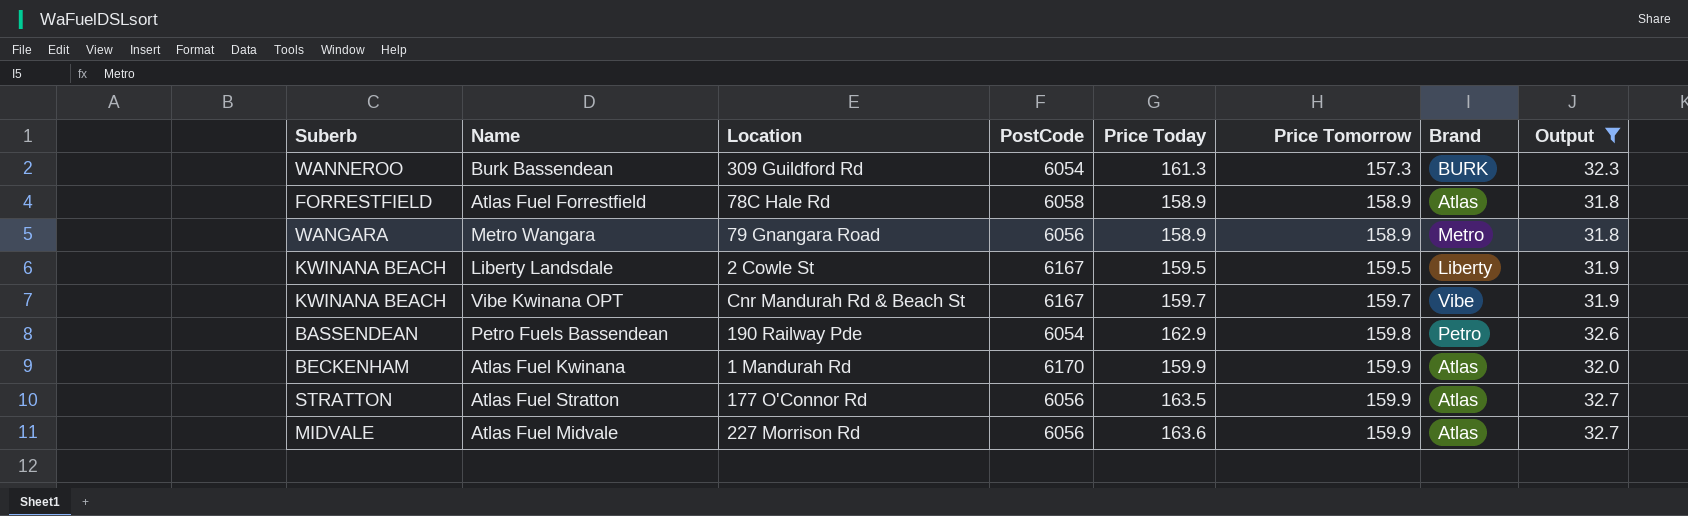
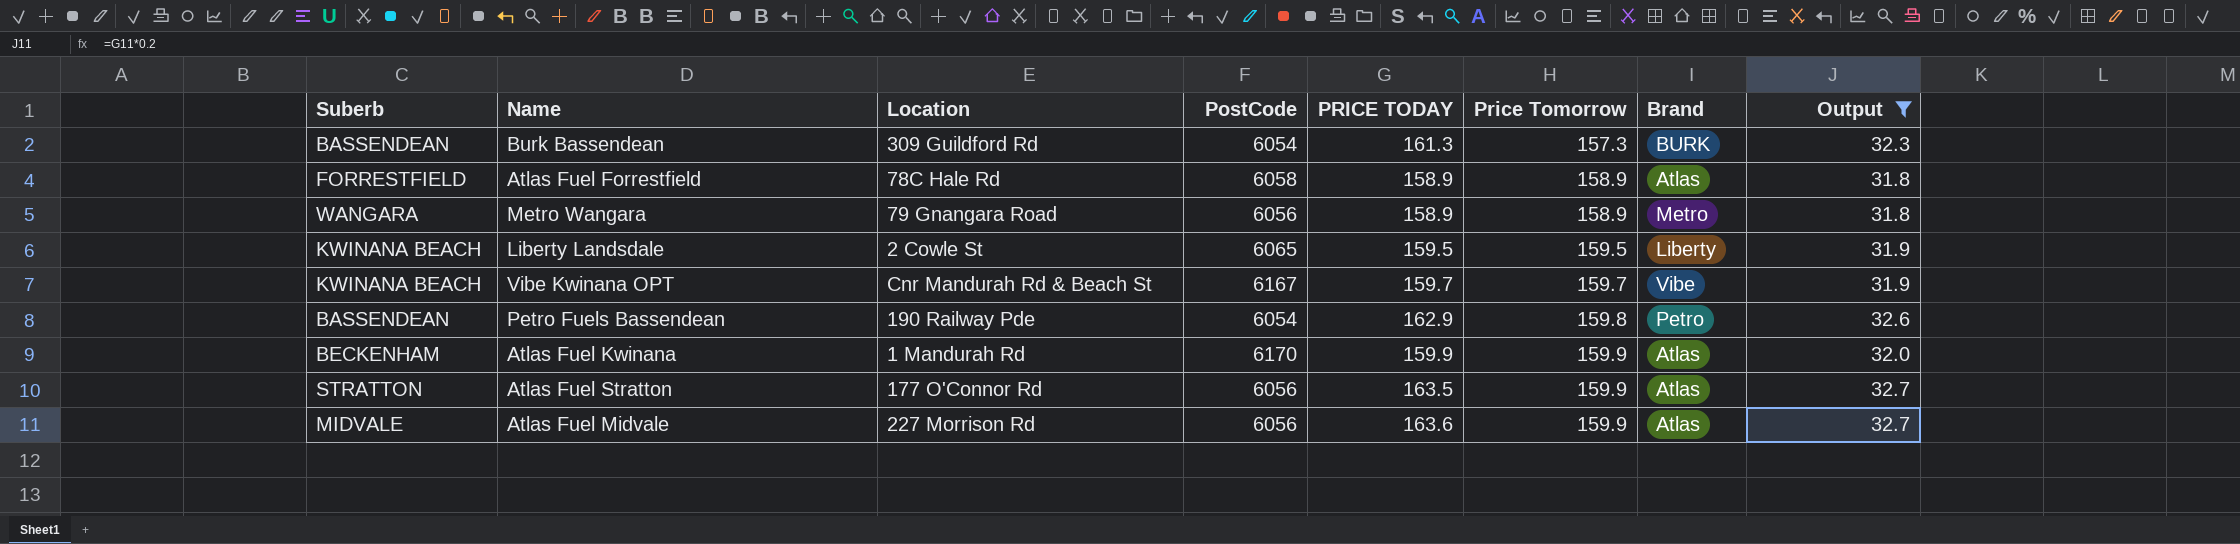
column name: Price Today -> PRICE TODAY
Burk Bassendean | Suberb: WANNEROO -> BASSENDEAN
Liberty Landsdale | PostCode: 6167 -> 6065

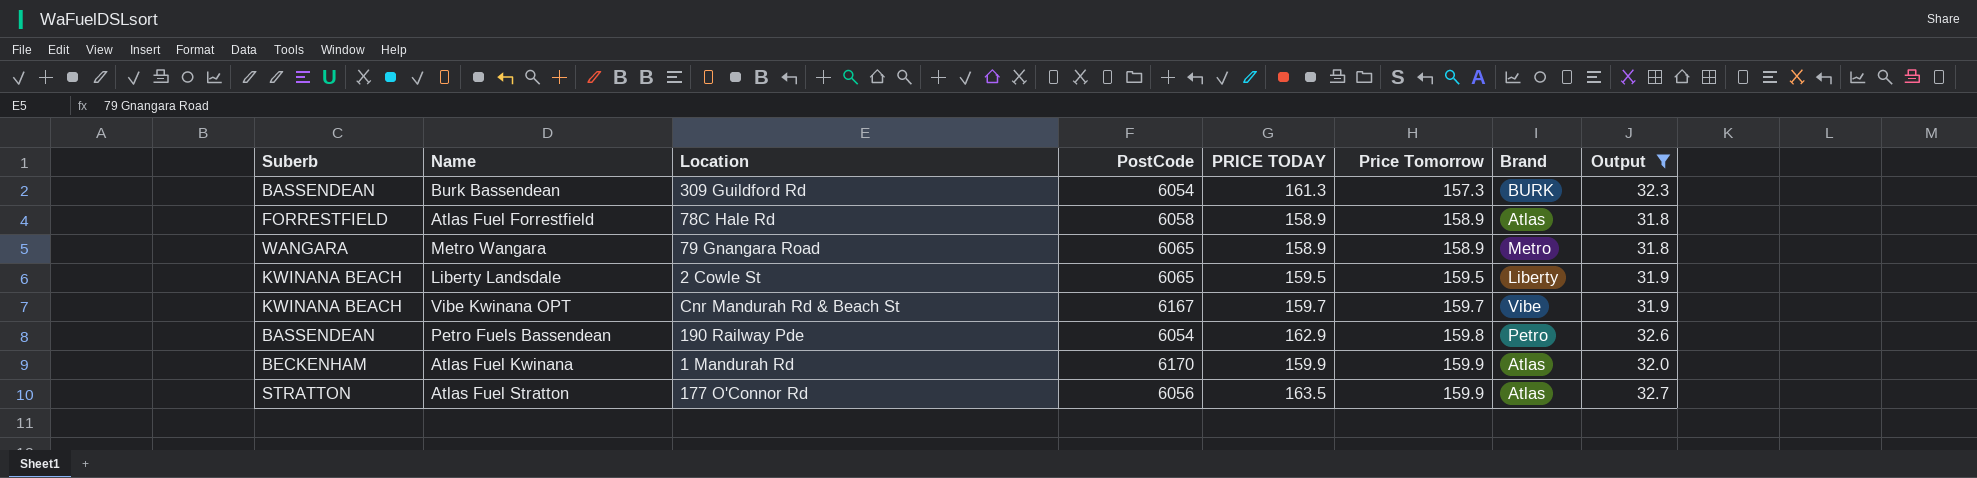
row Atlas Fuel Midvale: MIDVALE | 227 Morrison Rd | 6056 | 163.6 | 159.9 | Atlas | 32.7 -> none
Metro Wangara | PostCode: 6056 -> 6065

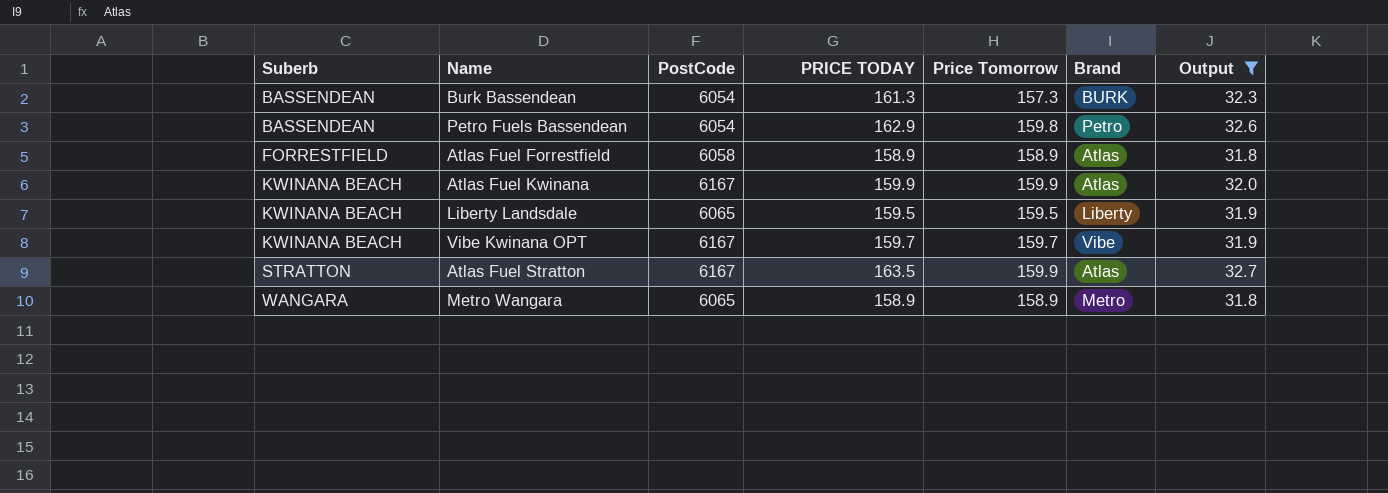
row order: Price Tomorrow ascending -> Suberb ascending
column Location | position: 3 -> none
Atlas Fuel Kwinana | Suberb: BECKENHAM -> KWINANA BEACH
Atlas Fuel Kwinana | PostCode: 6170 -> 6167
Atlas Fuel Stratton | PostCode: 6056 -> 6167

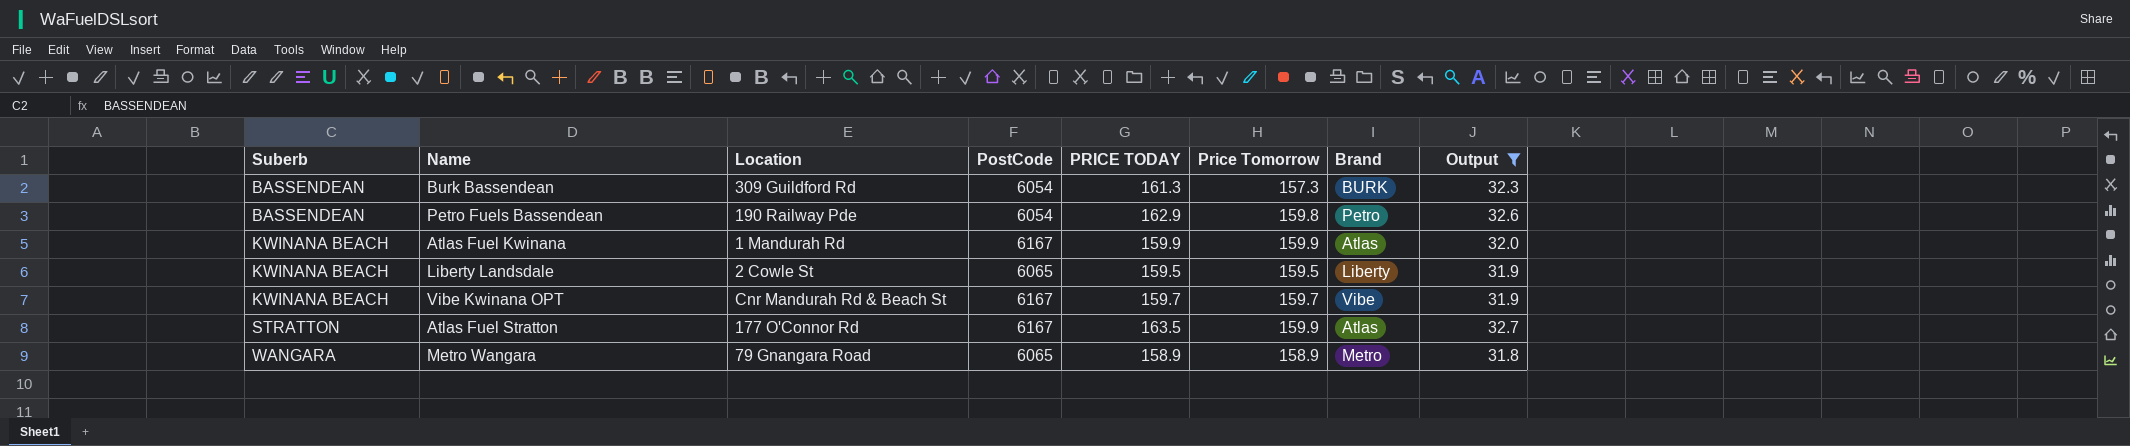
column Location | position: none -> 3
row Atlas Fuel Forrestfield: FORRESTFIELD | 6058 | 158.9 | 158.9 | Atlas | 31.8 -> none

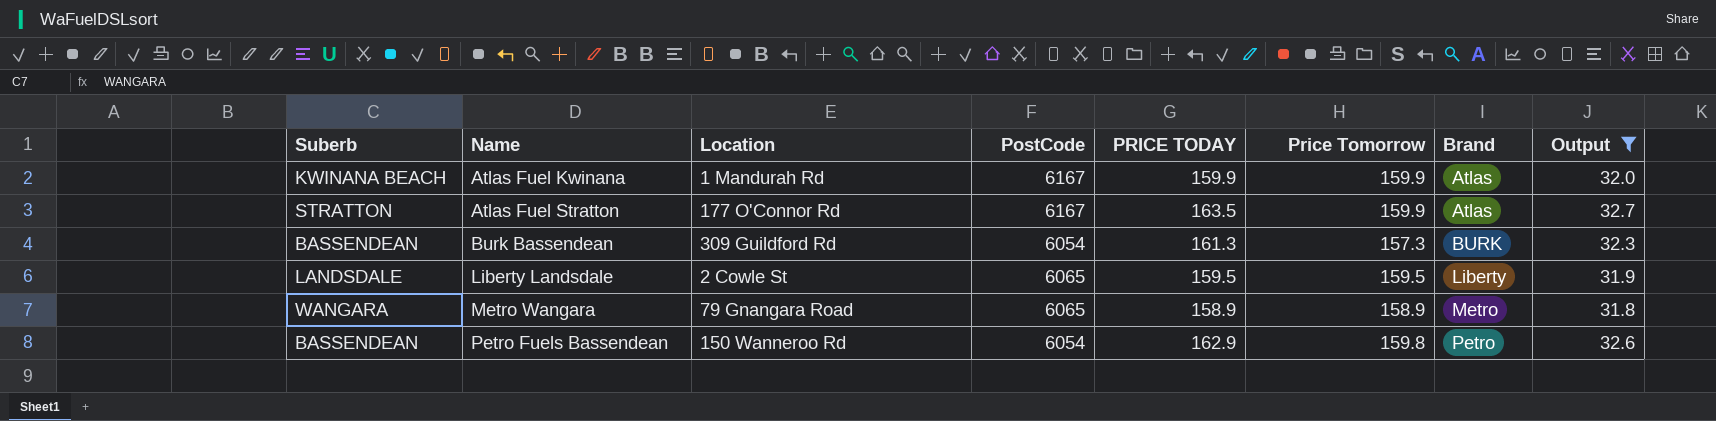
row order: Suberb ascending -> Name ascending
row Vibe Kwinana OPT: KWINANA BEACH | Cnr Mandurah Rd & Beach St | 6167 | 159.7 | 159.7 | Vibe | 31.9 -> none
Liberty Landsdale | Suberb: KWINANA BEACH -> LANDSDALE
Petro Fuels Bassendean | Location: 190 Railway Pde -> 150 Wanneroo Rd

